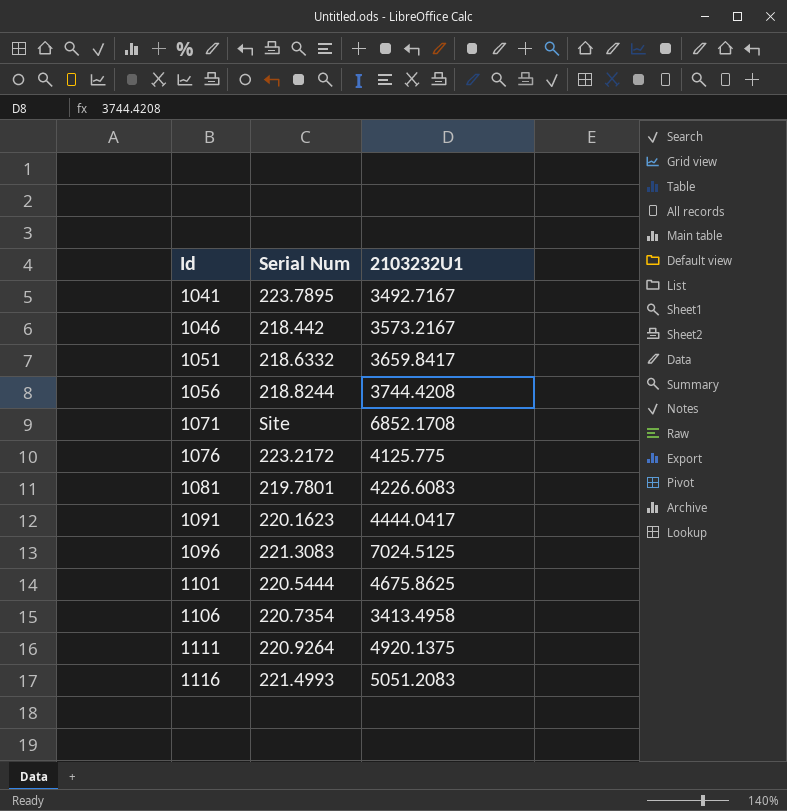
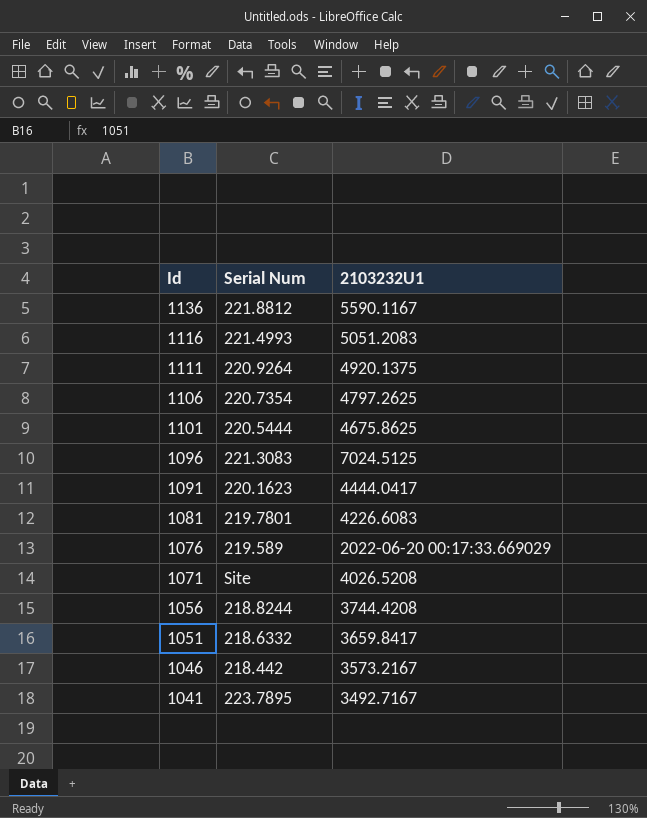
row order: Id ascending -> Id descending
row 1136: none -> 221.8812 | 5590.1167
1106 | 2103232U1: 3413.4958 -> 4797.2625
1076 | Serial Num: 223.2172 -> 219.589
1076 | 2103232U1: 4125.775 -> 2022-06-20 00:17:33.669029
1071 | 2103232U1: 6852.1708 -> 4026.5208

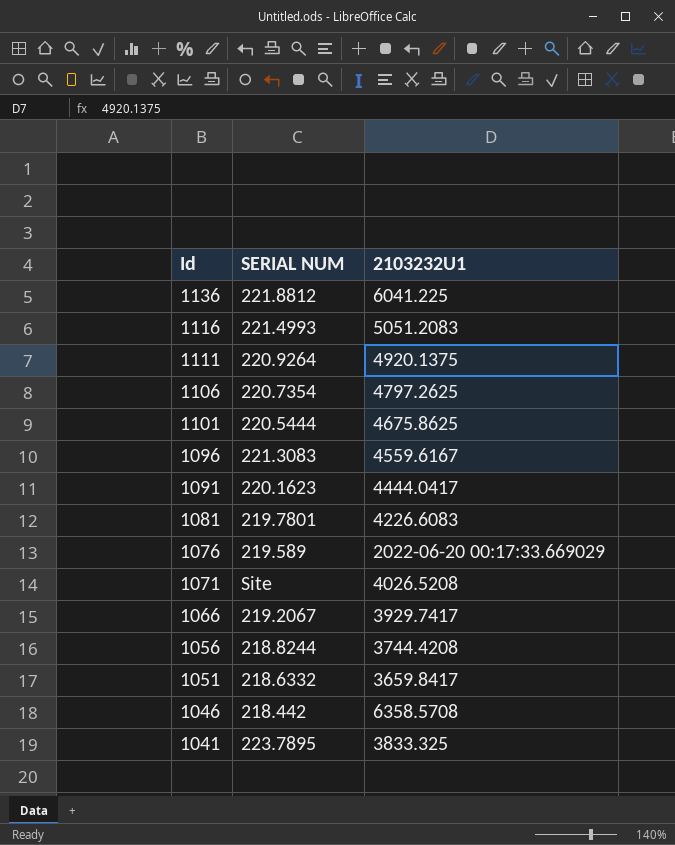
column name: Serial Num -> SERIAL NUM
1136 | 2103232U1: 5590.1167 -> 6041.225
1096 | 2103232U1: 7024.5125 -> 4559.6167
row 1066: none -> 219.2067 | 3929.7417
1046 | 2103232U1: 3573.2167 -> 6358.5708
1041 | 2103232U1: 3492.7167 -> 3833.325

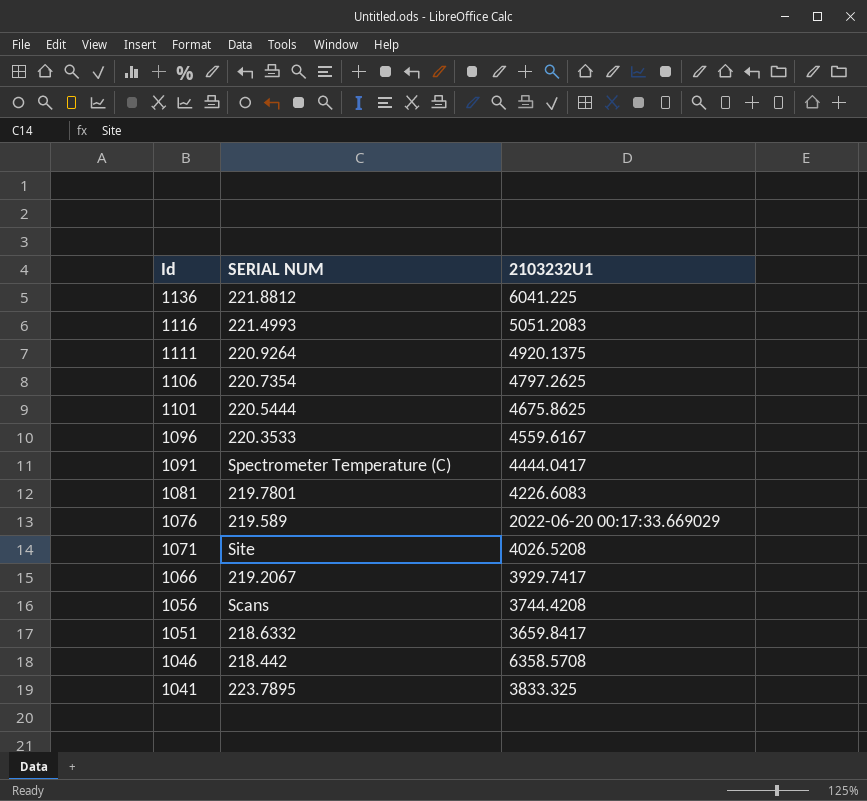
1096 | SERIAL NUM: 221.3083 -> 220.3533
1091 | SERIAL NUM: 220.1623 -> Spectrometer Temperature (C)
1056 | SERIAL NUM: 218.8244 -> Scans

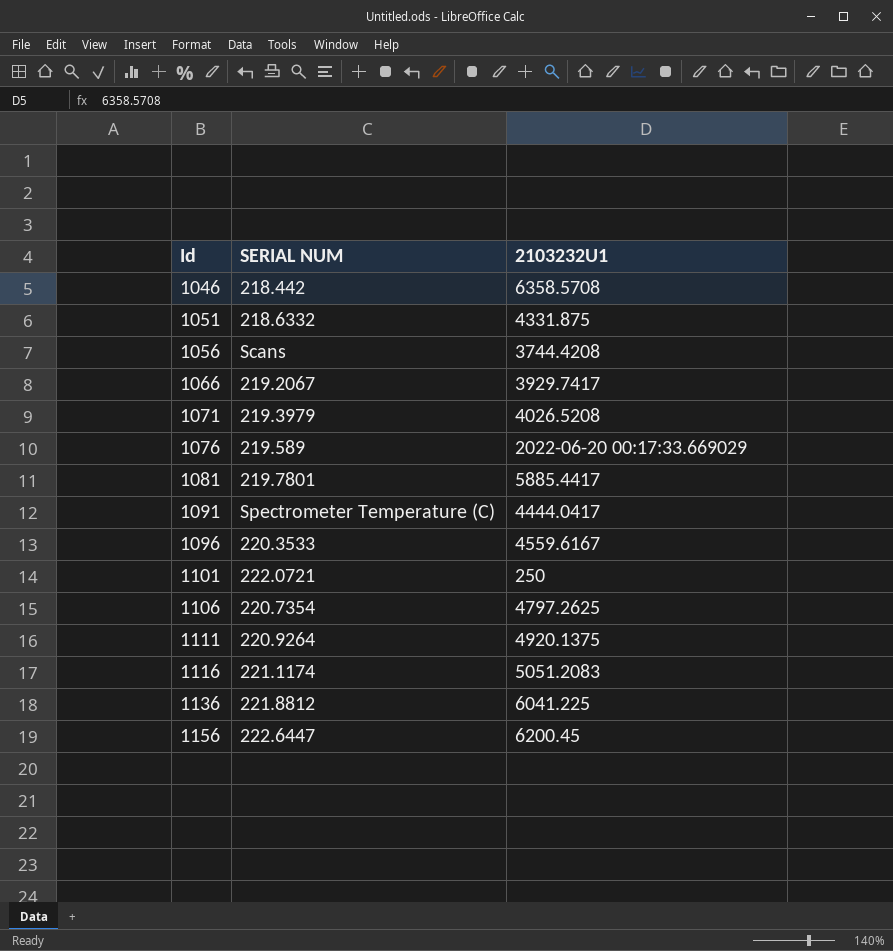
row order: Id descending -> Id ascending
row 1041: 223.7895 | 3833.325 -> none
1051 | 2103232U1: 3659.8417 -> 4331.875
1071 | SERIAL NUM: Site -> 219.3979
1081 | 2103232U1: 4226.6083 -> 5885.4417
1101 | SERIAL NUM: 220.5444 -> 222.0721
1101 | 2103232U1: 4675.8625 -> 250
1116 | SERIAL NUM: 221.4993 -> 221.1174
row 1156: none -> 222.6447 | 6200.45

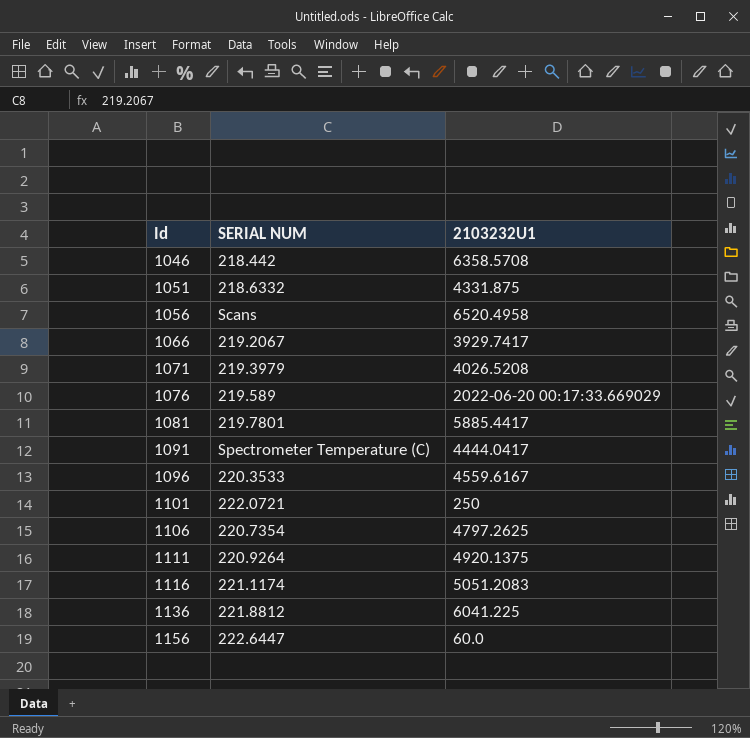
1056 | 2103232U1: 3744.4208 -> 6520.4958
1156 | 2103232U1: 6200.45 -> 60.0

